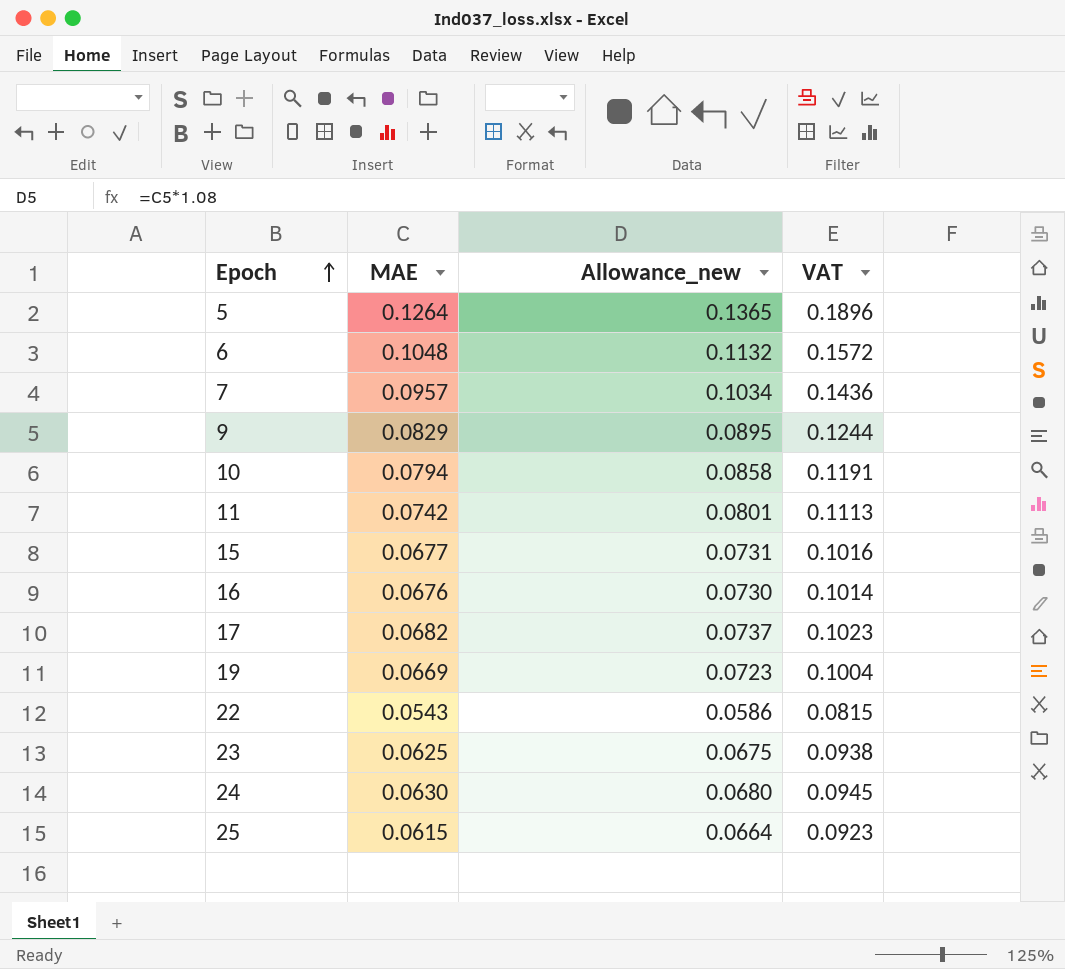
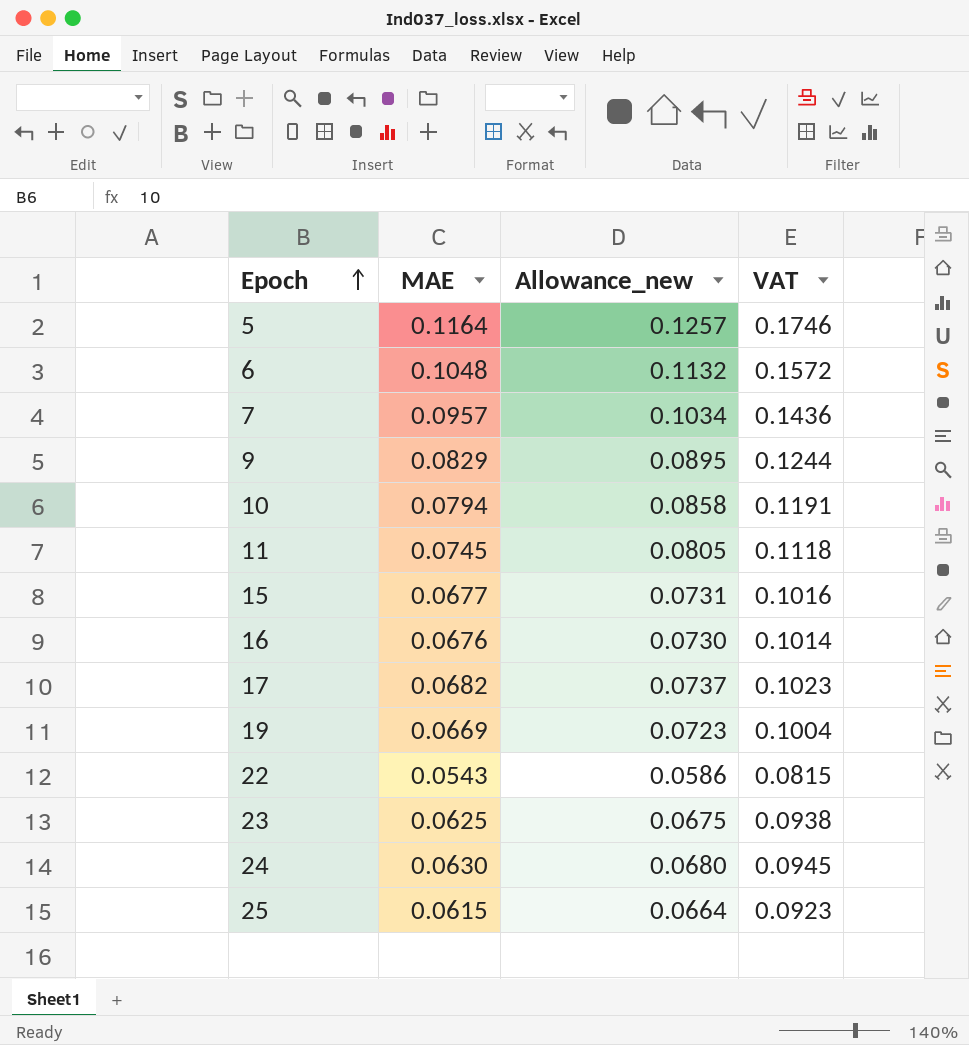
5 | MAE: 0.1264 -> 0.1164
5 | Allowance_new: 0.1365 -> 0.1257
5 | VAT: 0.1896 -> 0.1746
11 | MAE: 0.0742 -> 0.0745
11 | Allowance_new: 0.0801 -> 0.0805
11 | VAT: 0.1113 -> 0.1118

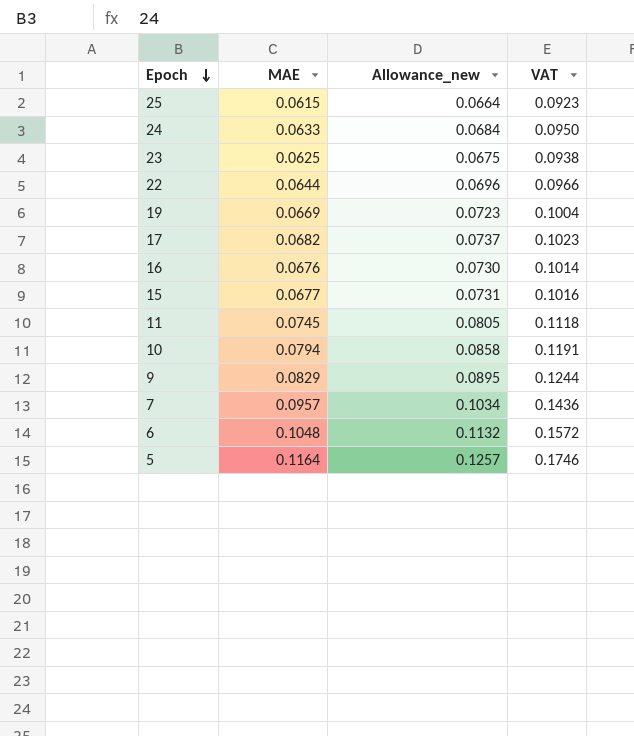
row order: Epoch ascending -> Epoch descending
24 | MAE: 0.0630 -> 0.0633
24 | Allowance_new: 0.0680 -> 0.0684
24 | VAT: 0.0945 -> 0.0950
22 | MAE: 0.0543 -> 0.0644
22 | Allowance_new: 0.0586 -> 0.0696
22 | VAT: 0.0815 -> 0.0966

